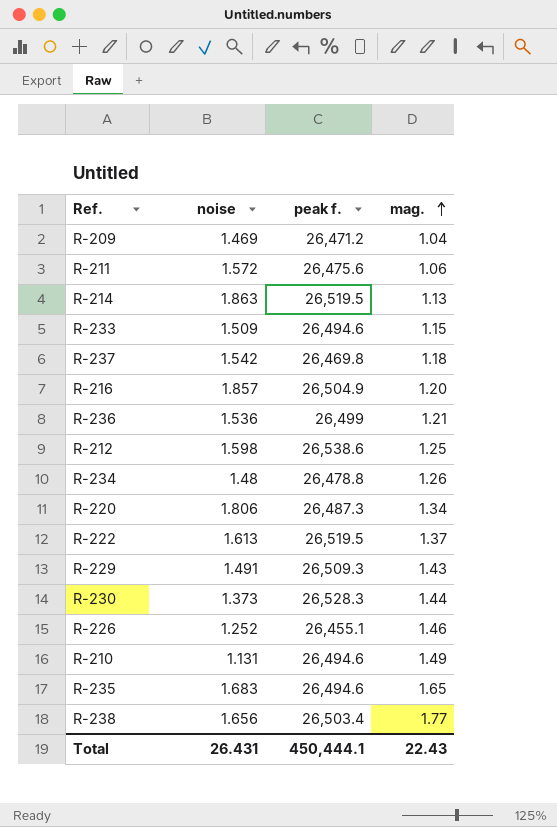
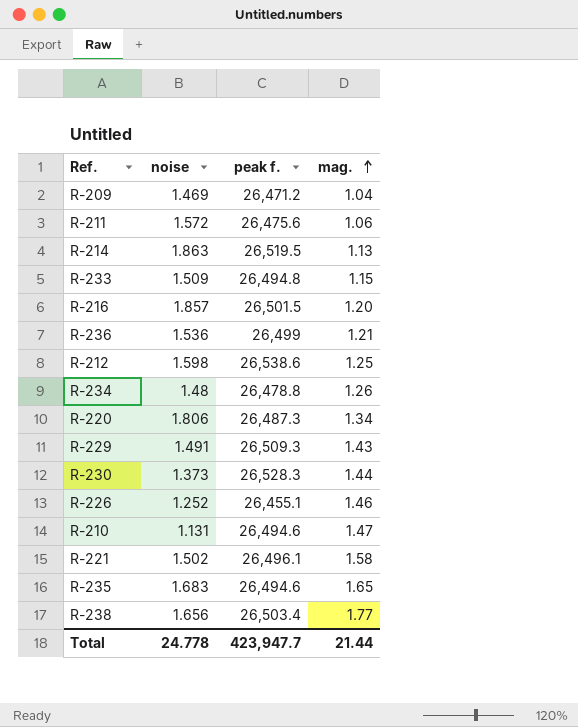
row R-237: 1.542 | 26,469.8 | 1.18 -> none
row R-222: 1.613 | 26,519.5 | 1.37 -> none
R-233 | peak f.: 26,494.6 -> 26,494.8
R-216 | peak f.: 26,504.9 -> 26,501.5
R-210 | mag.: 1.49 -> 1.47
row R-221: none -> 1.502 | 26,496.1 | 1.58
Total | noise: 26.431 -> 24.778
Total | peak f.: 450,444.1 -> 423,947.7
Total | mag.: 22.43 -> 21.44

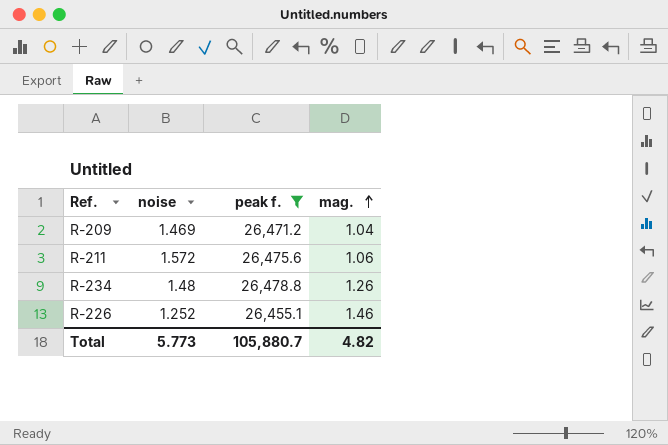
filter: none -> peak f. <= 26,478.8
Total | noise: 24.778 -> 5.773
Total | peak f.: 423,947.7 -> 105,880.7
Total | mag.: 21.44 -> 4.82

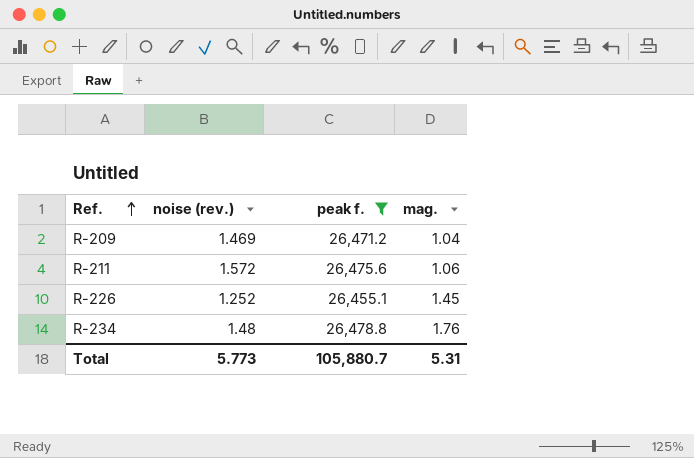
row order: mag. ascending -> Ref. ascending
column name: noise -> noise (rev.)
R-226 | mag.: 1.46 -> 1.45
R-234 | mag.: 1.26 -> 1.76
Total | mag.: 4.82 -> 5.31

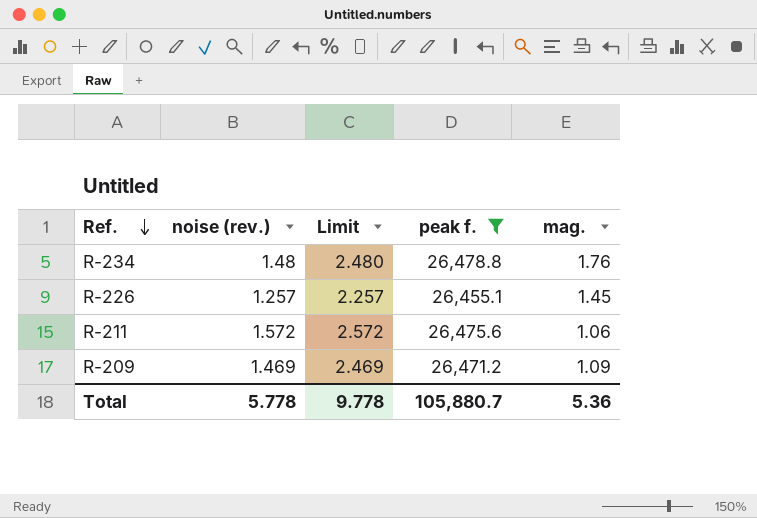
row order: Ref. ascending -> Ref. descending
column Limit | formula: none -> [noise (rev.)] + 1
R-226 | noise (rev.): 1.252 -> 1.257
R-209 | mag.: 1.04 -> 1.09
Total | noise (rev.): 5.773 -> 5.778
Total | mag.: 5.31 -> 5.36

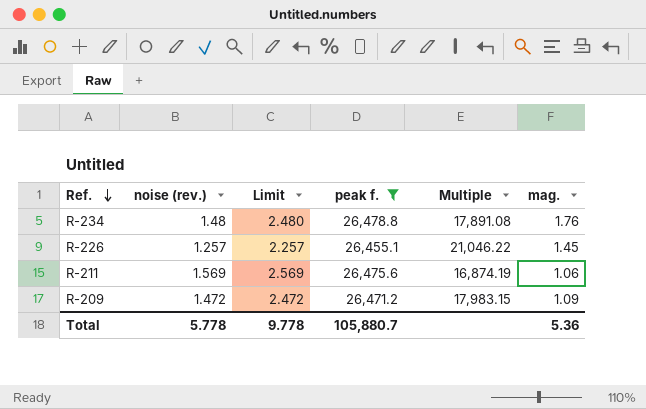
column Multiple | formula: none -> [peak f.] / [noise (rev.)]
R-211 | noise (rev.): 1.572 -> 1.569
R-211 | Limit: 2.572 -> 2.569
R-209 | noise (rev.): 1.469 -> 1.472
R-209 | Limit: 2.469 -> 2.472

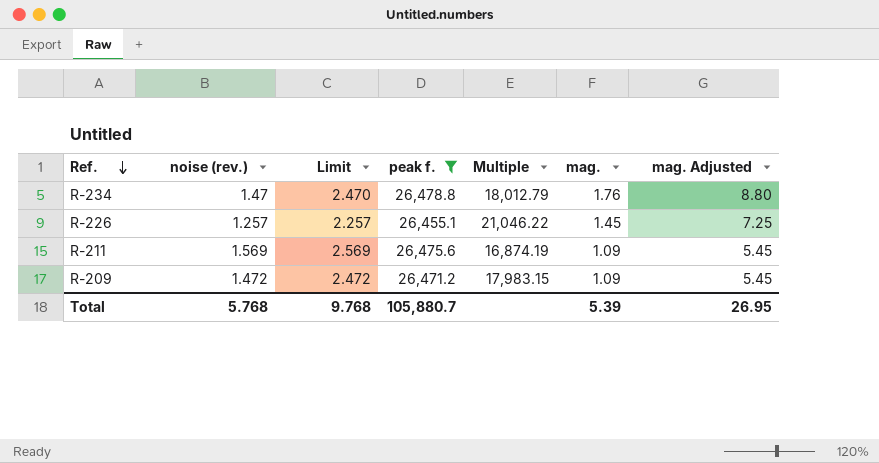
column mag. Adjusted | formula: none -> [mag.] * 5
R-234 | noise (rev.): 1.48 -> 1.47
R-234 | Limit: 2.480 -> 2.470
R-234 | Multiple: 17,891.08 -> 18,012.79
R-211 | mag.: 1.06 -> 1.09
Total | noise (rev.): 5.778 -> 5.768
Total | Limit: 9.778 -> 9.768
Total | mag.: 5.36 -> 5.39

